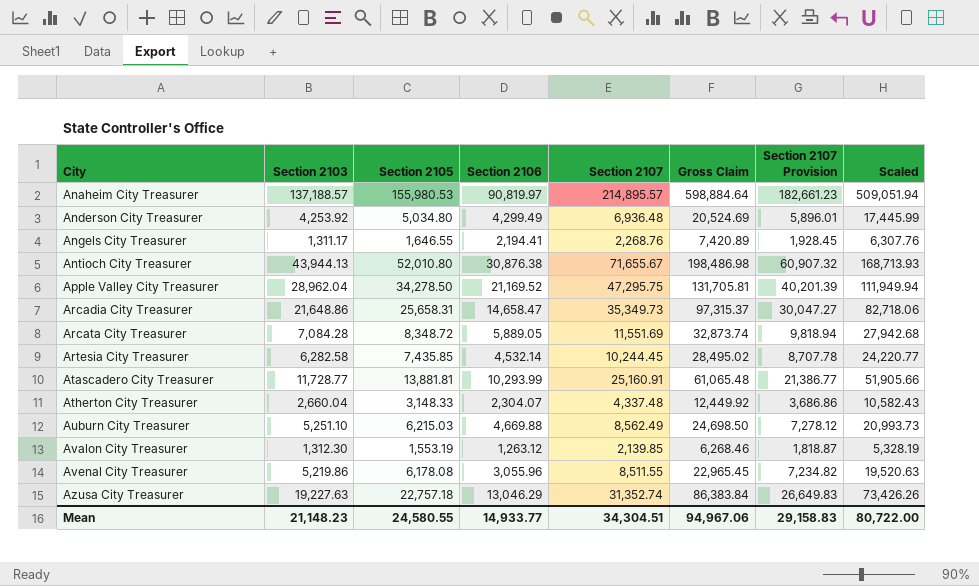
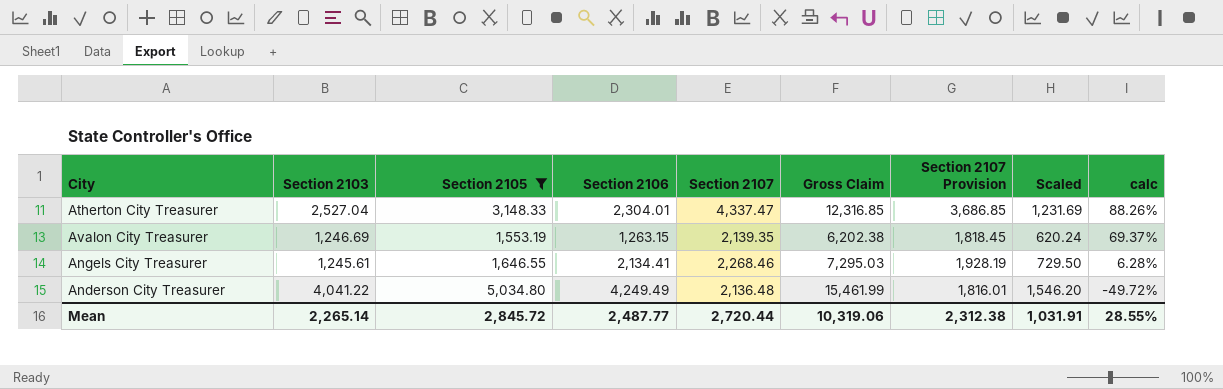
filter: none -> Section 2105 <= 5,034.80
row order: City ascending -> calc descending
column Scaled | formula: [Gross Claim] * 0.85 -> [Gross Claim] * 0.1
column calc | formula: none -> ([Section 2107] - [Section 2106]) / [Section 2106]
Atherton City Treasurer | Section 2103: 2,660.04 -> 2,527.04
Atherton City Treasurer | Section 2106: 2,304.07 -> 2,304.01
Atherton City Treasurer | Section 2107: 4,337.48 -> 4,337.47
Atherton City Treasurer | Gross Claim: 12,449.92 -> 12,316.85
Atherton City Treasurer | Section 2107 Provision: 3,686.86 -> 3,686.85
Avalon City Treasurer | Section 2103: 1,312.30 -> 1,246.69
Avalon City Treasurer | Section 2106: 1,263.12 -> 1,263.15
Avalon City Treasurer | Section 2107: 2,139.85 -> 2,139.35
Avalon City Treasurer | Gross Claim: 6,268.46 -> 6,202.38
Avalon City Treasurer | Section 2107 Provision: 1,818.87 -> 1,818.45
Angels City Treasurer | Section 2103: 1,311.17 -> 1,245.61
Angels City Treasurer | Section 2106: 2,194.41 -> 2,134.41
Angels City Treasurer | Section 2107: 2,268.76 -> 2,268.46
Angels City Treasurer | Gross Claim: 7,420.89 -> 7,295.03
Angels City Treasurer | Section 2107 Provision: 1,928.45 -> 1,928.19
Anderson City Treasurer | Section 2103: 4,253.92 -> 4,041.22
Anderson City Treasurer | Section 2106: 4,299.49 -> 4,249.49
Anderson City Treasurer | Section 2107: 6,936.48 -> 2,136.48
Anderson City Treasurer | Gross Claim: 20,524.69 -> 15,461.99
Anderson City Treasurer | Section 2107 Provision: 5,896.01 -> 1,816.01
Mean | Section 2103: 21,148.23 -> 2,265.14
Mean | Section 2105: 24,580.55 -> 2,845.72
Mean | Section 2106: 14,933.77 -> 2,487.77
Mean | Section 2107: 34,304.51 -> 2,720.44
Mean | Gross Claim: 94,967.06 -> 10,319.06
Mean | Section 2107 Provision: 29,158.83 -> 2,312.38
Mean | Scaled: 80,722.00 -> 1,031.91

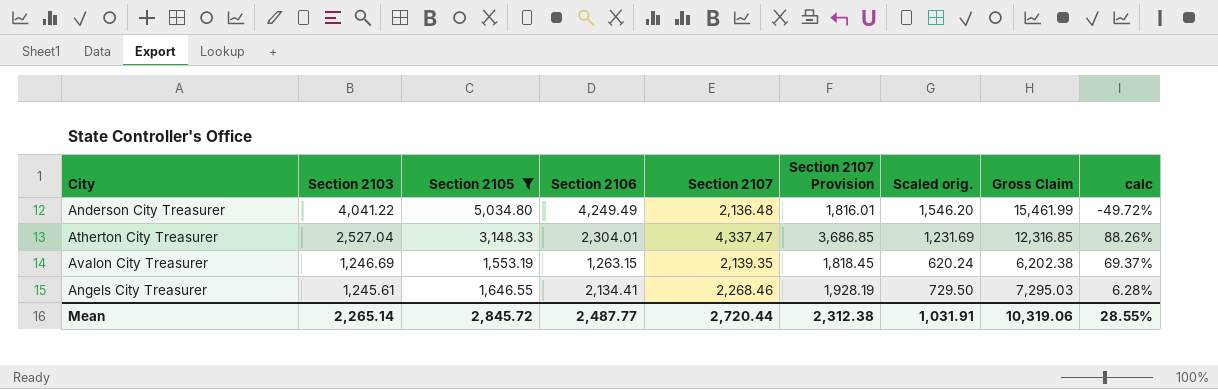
row order: calc descending -> Section 2103 descending
column name: Scaled -> Scaled orig.
column Gross Claim | position: 6 -> 8

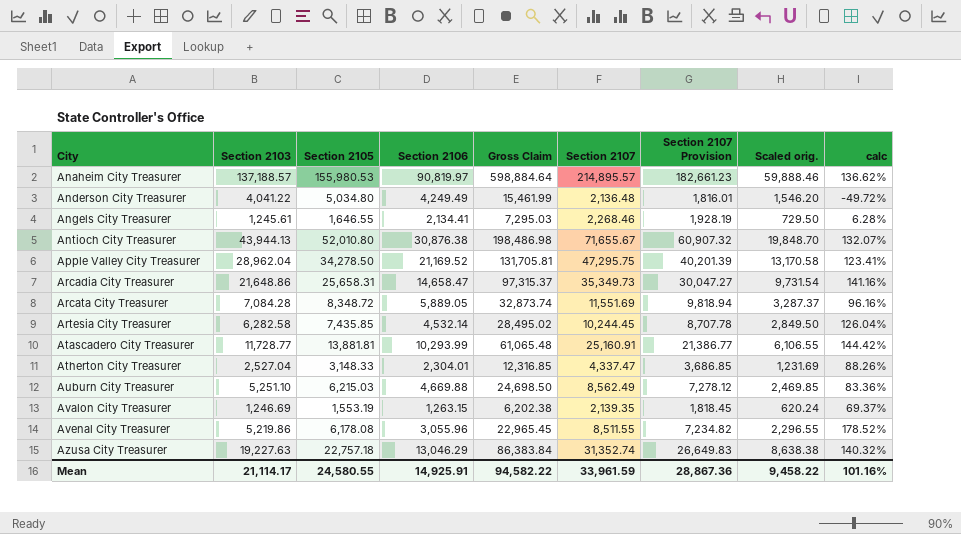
filter: Section 2105 <= 5,034.80 -> none
row order: Section 2103 descending -> City ascending
column Gross Claim | position: 8 -> 5
Mean | Section 2103: 2,265.14 -> 21,114.17
Mean | Section 2105: 2,845.72 -> 24,580.55
Mean | Section 2106: 2,487.77 -> 14,925.91
Mean | Gross Claim: 10,319.06 -> 94,582.22
Mean | Section 2107: 2,720.44 -> 33,961.59
Mean | Section 2107 Provision: 2,312.38 -> 28,867.36
Mean | Scaled orig.: 1,031.91 -> 9,458.22
Mean | calc: 28.55% -> 101.16%

